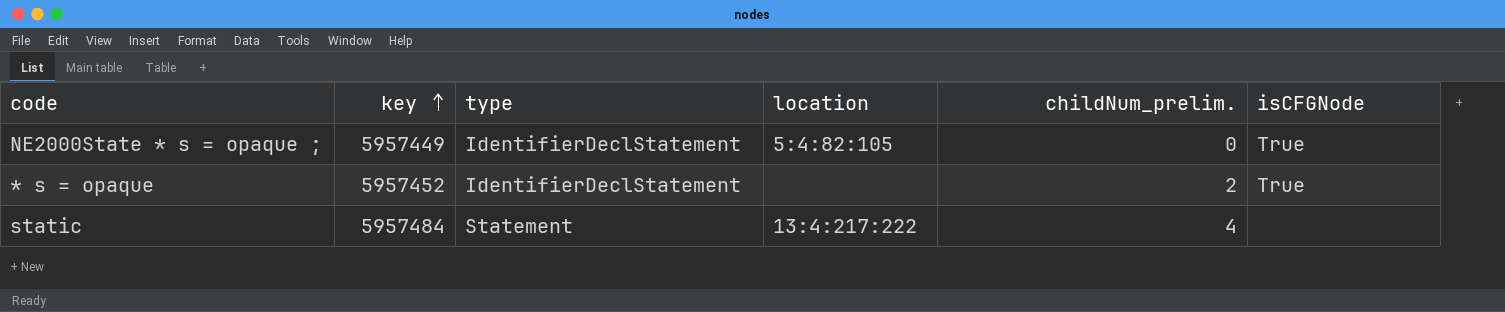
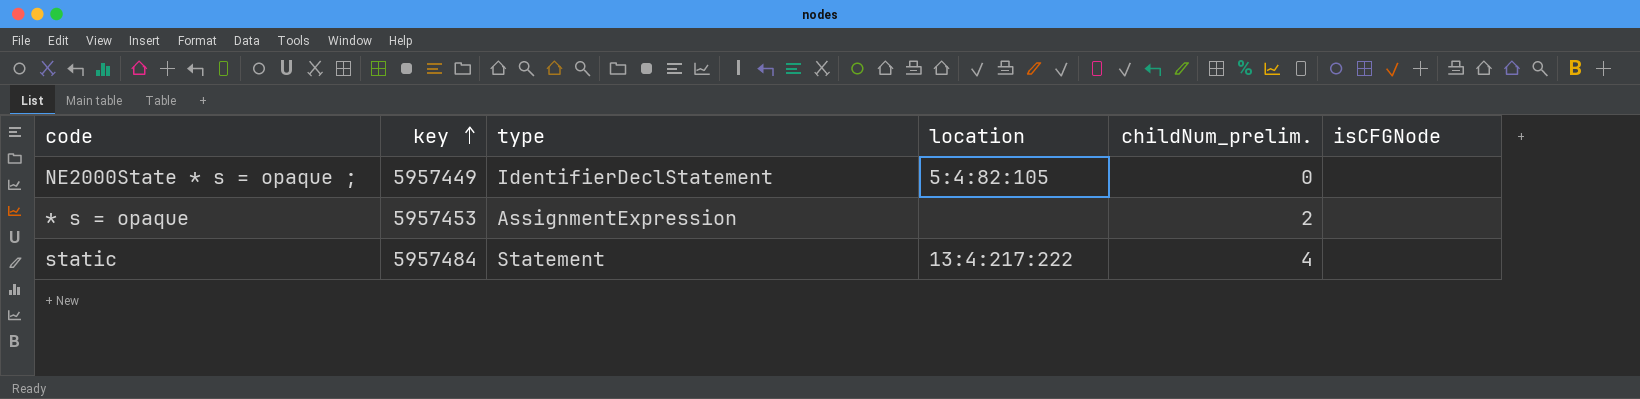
NE2000State * s = opaque ; | isCFGNode: True -> none
* s = opaque | key: 5957452 -> 5957453
* s = opaque | type: IdentifierDeclStatement -> AssignmentExpression
* s = opaque | isCFGNode: True -> none

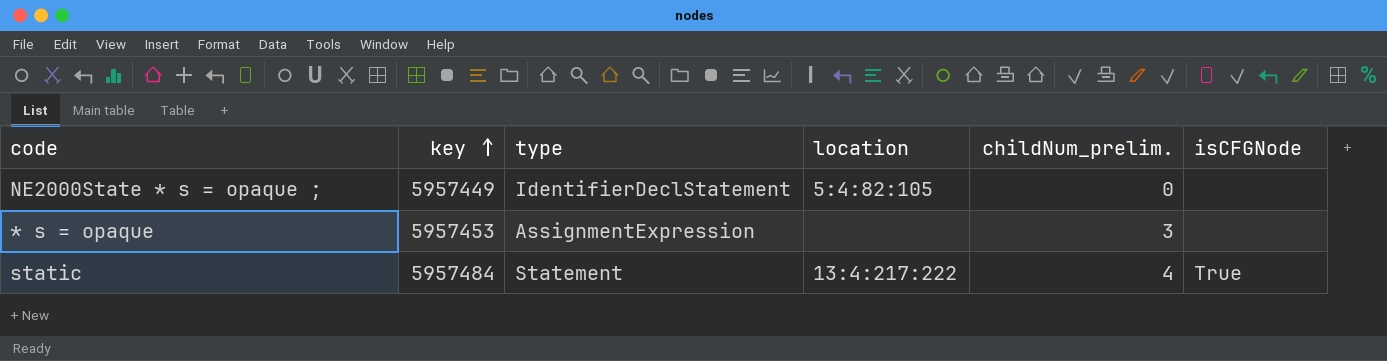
* s = opaque | childNum_prelim.: 2 -> 3
static | isCFGNode: none -> True

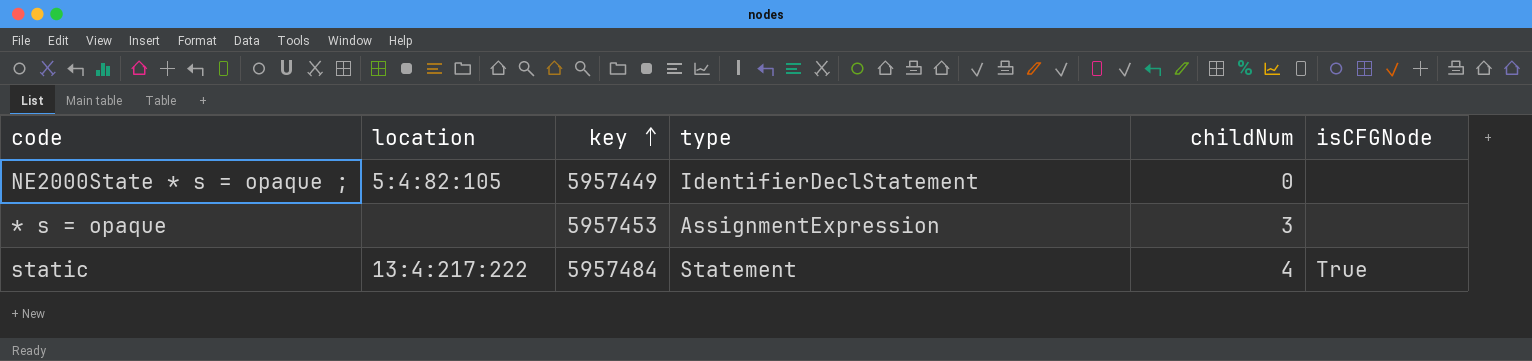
column location | position: 4 -> 2
column name: childNum_prelim. -> childNum

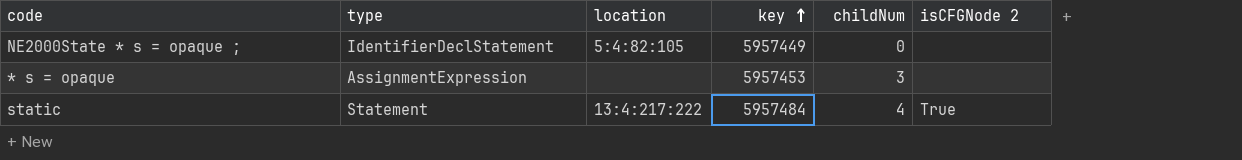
column type | position: 4 -> 2
column name: isCFGNode -> isCFGNode 2

